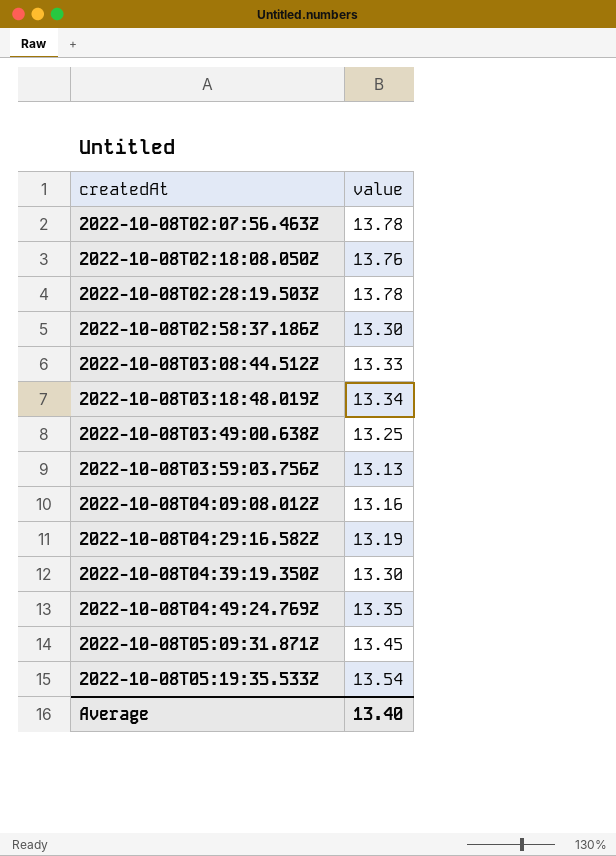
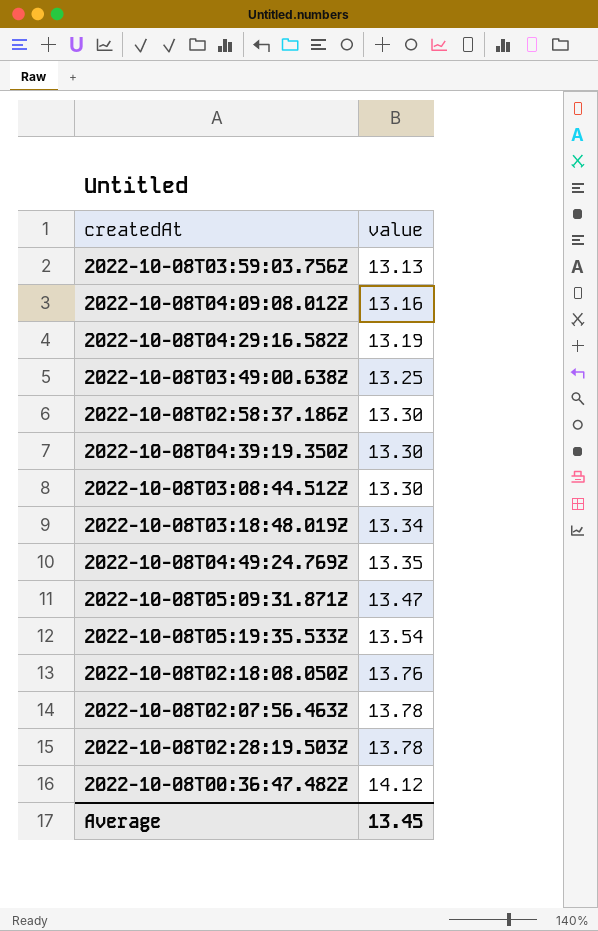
row order: createdAt ascending -> value ascending
2022-10-08T03:08:44.512Z | value: 13.33 -> 13.30
2022-10-08T05:09:31.871Z | value: 13.45 -> 13.47
row 2022-10-08T00:36:47.482Z: none -> 14.12
Average | value: 13.40 -> 13.45

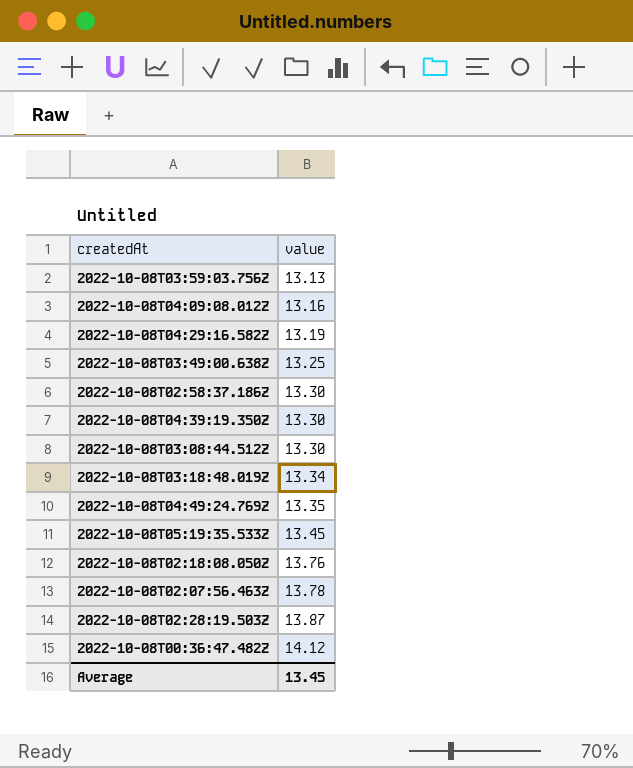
row 2022-10-08T05:09:31.871Z: 13.47 -> none
2022-10-08T05:19:35.533Z | value: 13.54 -> 13.45
2022-10-08T02:28:19.503Z | value: 13.78 -> 13.87

